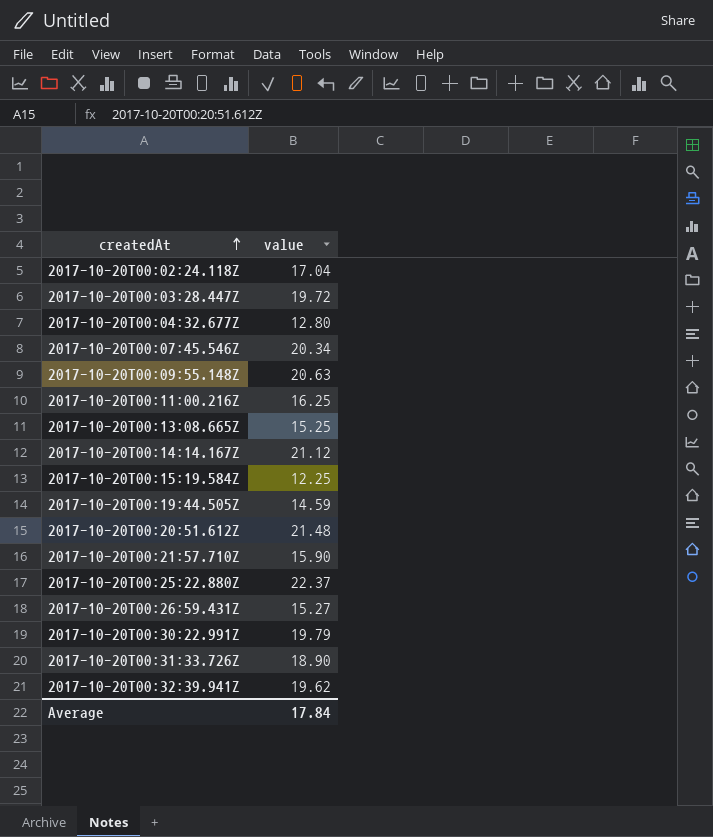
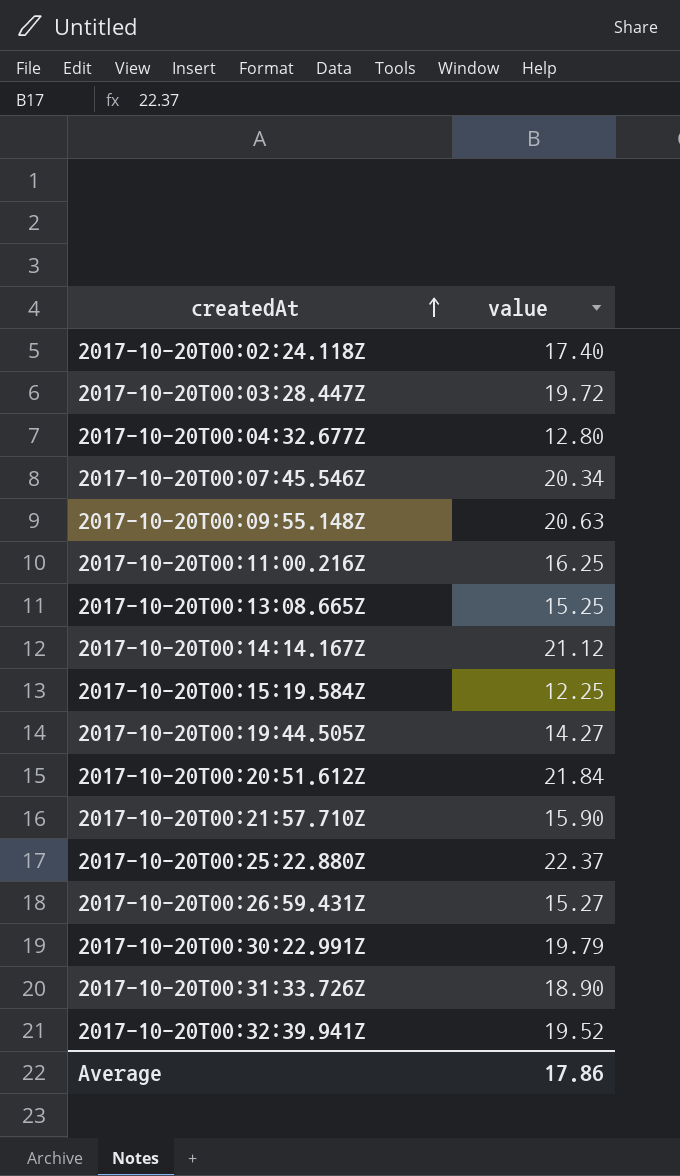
2017-10-20T00:02:24.118Z | value: 17.04 -> 17.40
2017-10-20T00:19:44.505Z | value: 14.59 -> 14.27
2017-10-20T00:20:51.612Z | value: 21.48 -> 21.84
2017-10-20T00:32:39.941Z | value: 19.62 -> 19.52
Average | value: 17.84 -> 17.86

